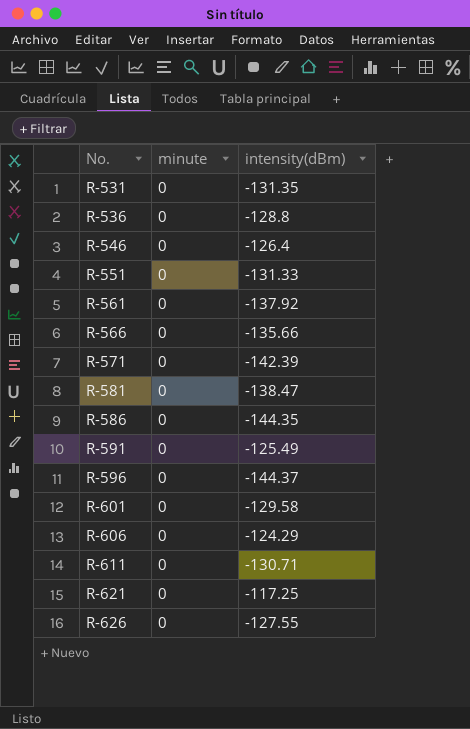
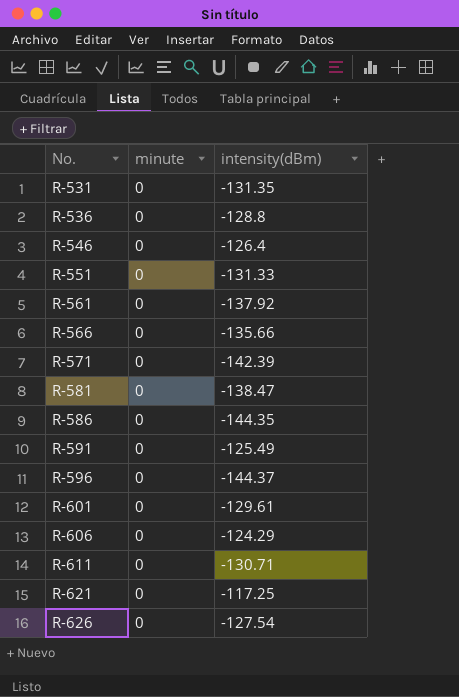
R-601 | intensity(dBm): -129.58 -> -129.61
R-626 | intensity(dBm): -127.55 -> -127.54

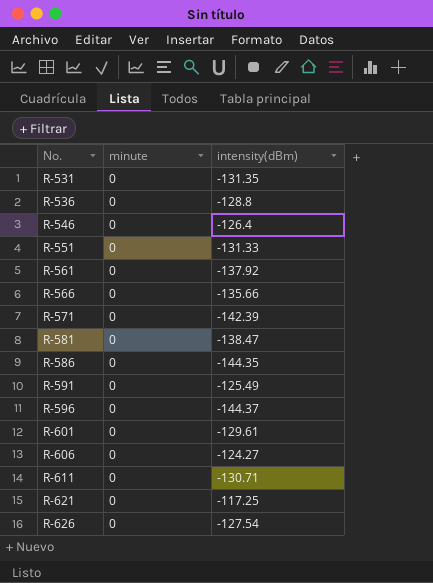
R-606 | intensity(dBm): -124.29 -> -124.27

